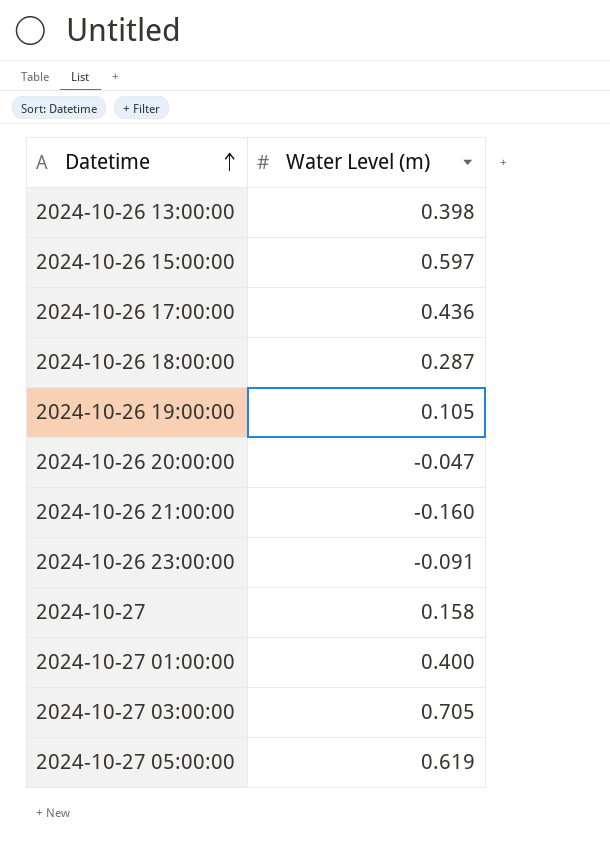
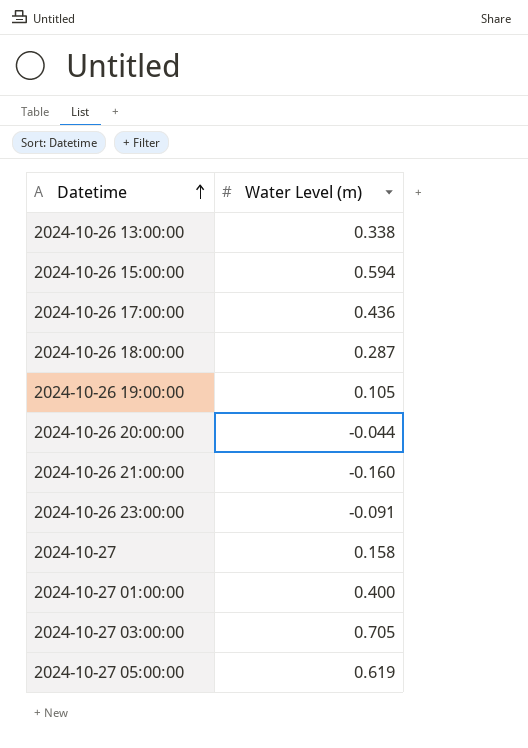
2024-10-26 13:00:00 | Water Level (m): 0.398 -> 0.338
2024-10-26 15:00:00 | Water Level (m): 0.597 -> 0.594
2024-10-26 20:00:00 | Water Level (m): -0.047 -> -0.044

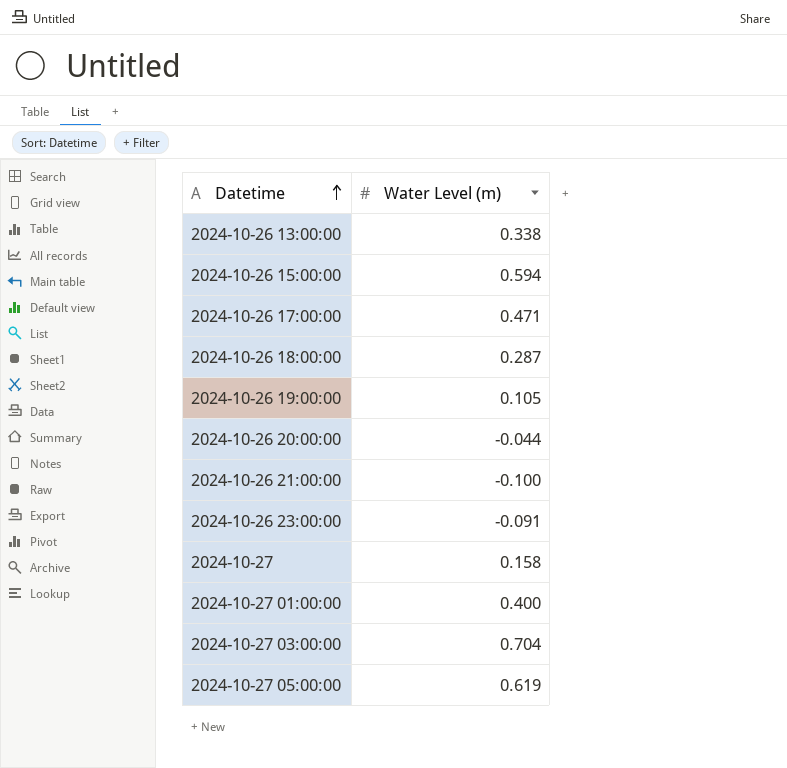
2024-10-26 17:00:00 | Water Level (m): 0.436 -> 0.471
2024-10-26 21:00:00 | Water Level (m): -0.160 -> -0.100
2024-10-27 03:00:00 | Water Level (m): 0.705 -> 0.704

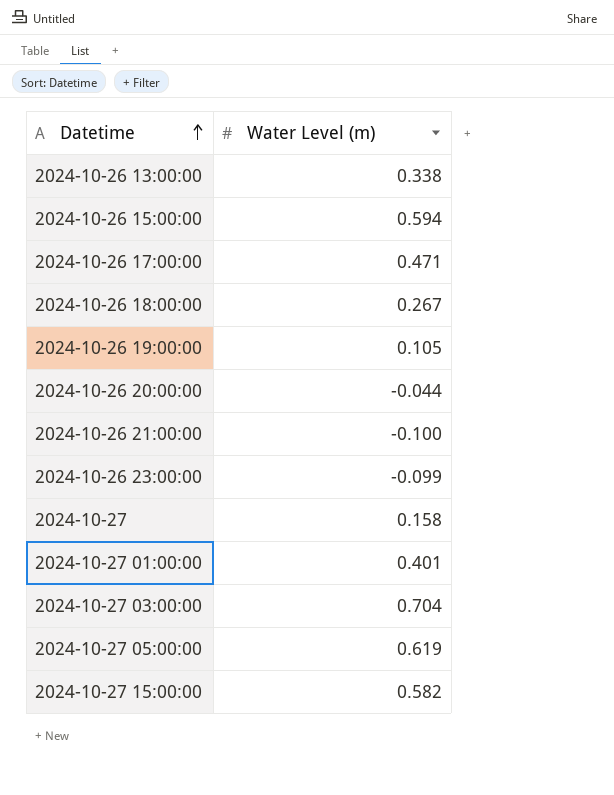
2024-10-26 18:00:00 | Water Level (m): 0.287 -> 0.267
2024-10-26 23:00:00 | Water Level (m): -0.091 -> -0.099
2024-10-27 01:00:00 | Water Level (m): 0.400 -> 0.401
row 2024-10-27 15:00:00: none -> 0.582

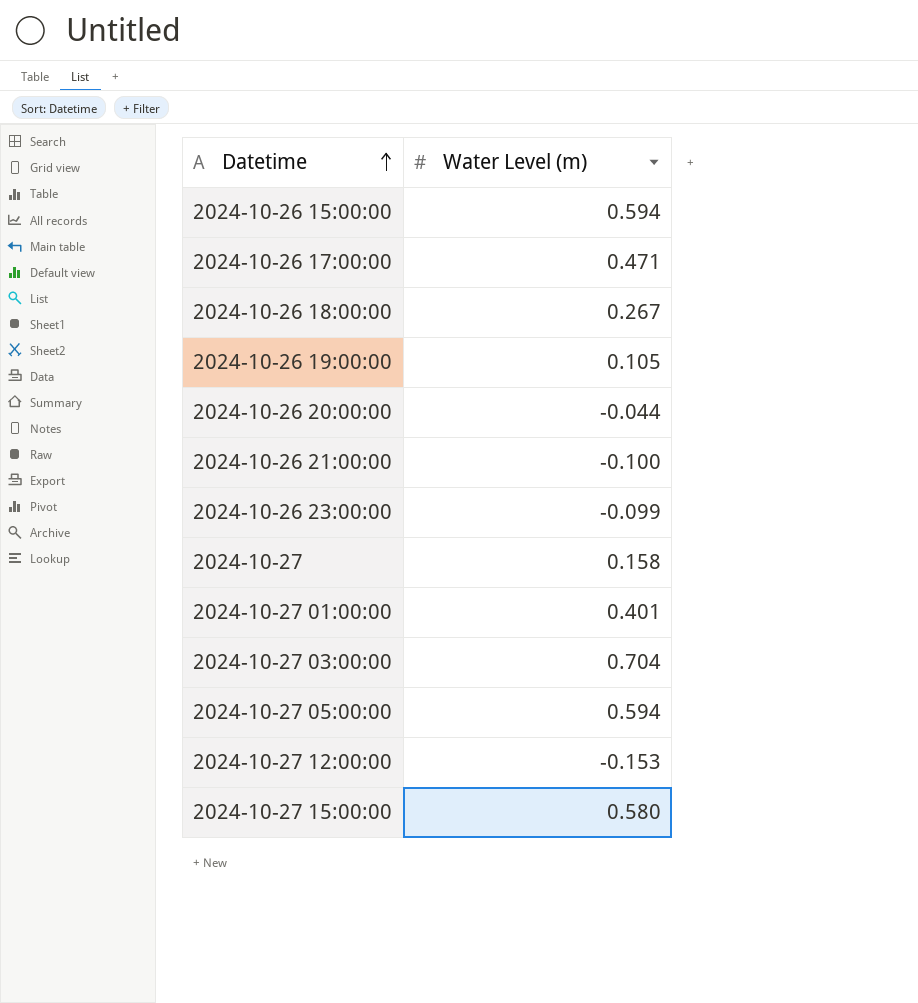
row 2024-10-26 13:00:00: 0.338 -> none
2024-10-27 05:00:00 | Water Level (m): 0.619 -> 0.594
row 2024-10-27 12:00:00: none -> -0.153
2024-10-27 15:00:00 | Water Level (m): 0.582 -> 0.580

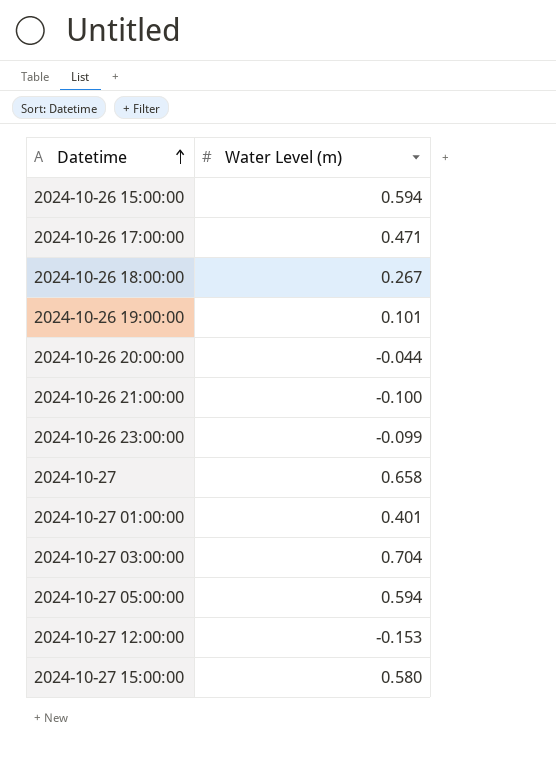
2024-10-26 19:00:00 | Water Level (m): 0.105 -> 0.101
2024-10-27 | Water Level (m): 0.158 -> 0.658

